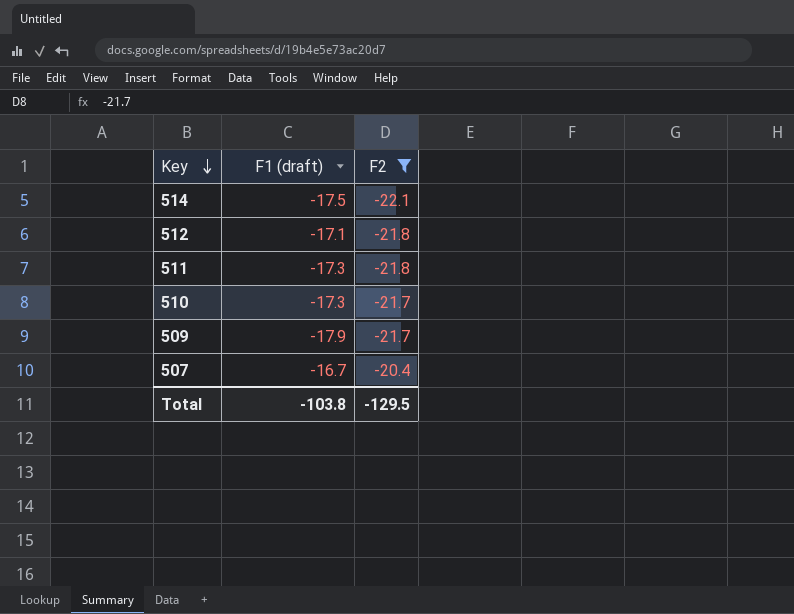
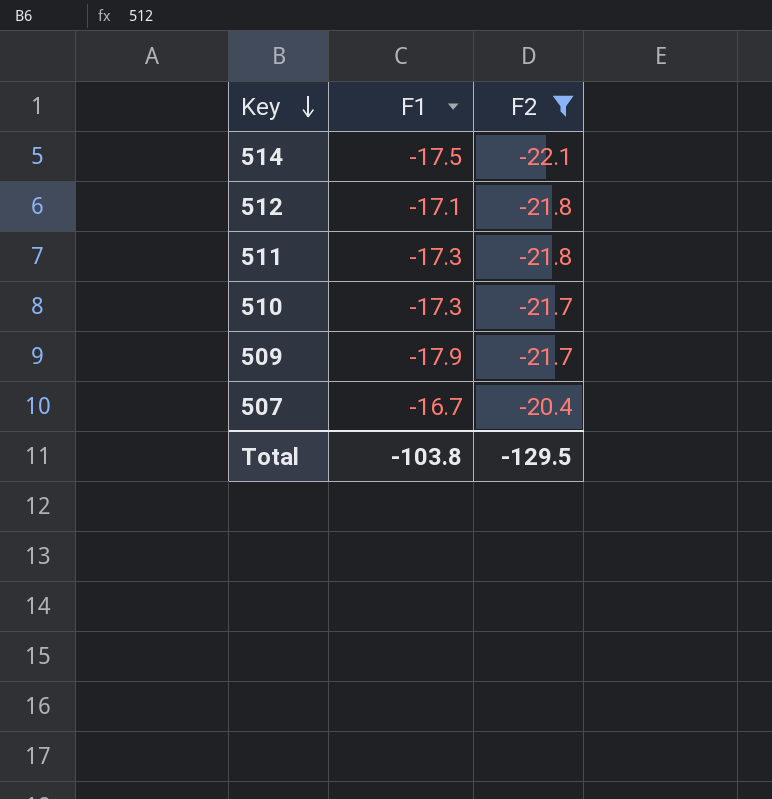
column name: F1 (draft) -> F1

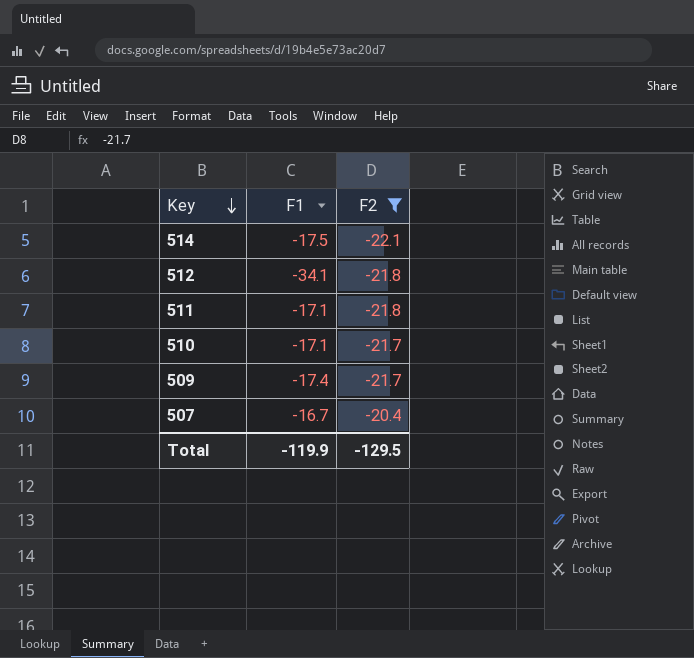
512 | F1: -17.1 -> -34.1
511 | F1: -17.3 -> -17.1
510 | F1: -17.3 -> -17.1
509 | F1: -17.9 -> -17.4
Total | F1: -103.8 -> -119.9

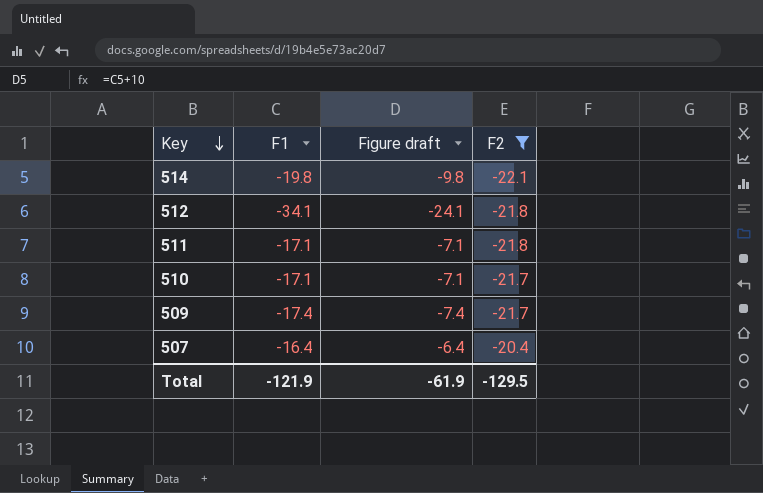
column Figure draft | formula: none -> [F1] + 10
514 | F1: -17.5 -> -19.8
507 | F1: -16.7 -> -16.4
Total | F1: -119.9 -> -121.9

